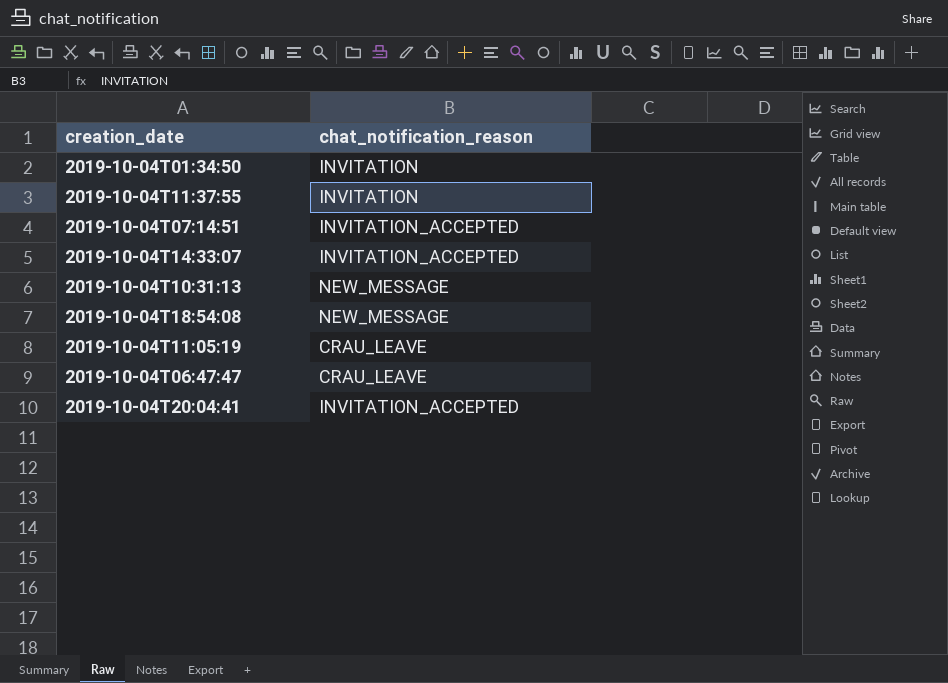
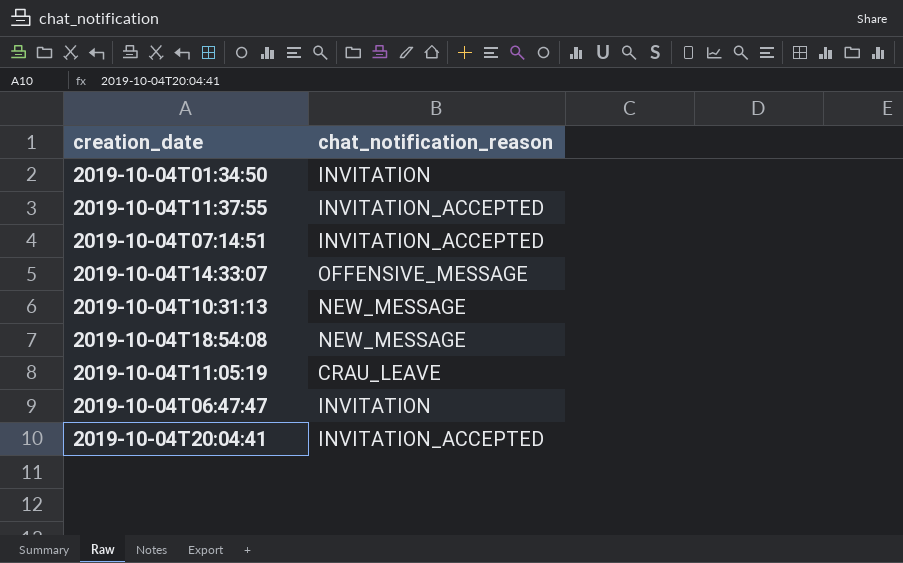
2019-10-04T11:37:55 | chat_notification_reason: INVITATION -> INVITATION_ACCEPTED
2019-10-04T14:33:07 | chat_notification_reason: INVITATION_ACCEPTED -> OFFENSIVE_MESSAGE
2019-10-04T06:47:47 | chat_notification_reason: CRAU_LEAVE -> INVITATION

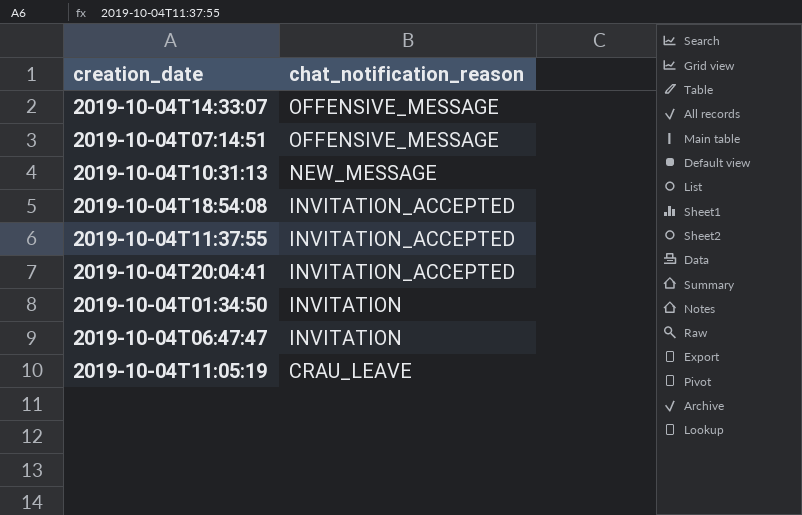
row order: none -> chat_notification_reason descending
2019-10-04T07:14:51 | chat_notification_reason: INVITATION_ACCEPTED -> OFFENSIVE_MESSAGE
2019-10-04T18:54:08 | chat_notification_reason: NEW_MESSAGE -> INVITATION_ACCEPTED

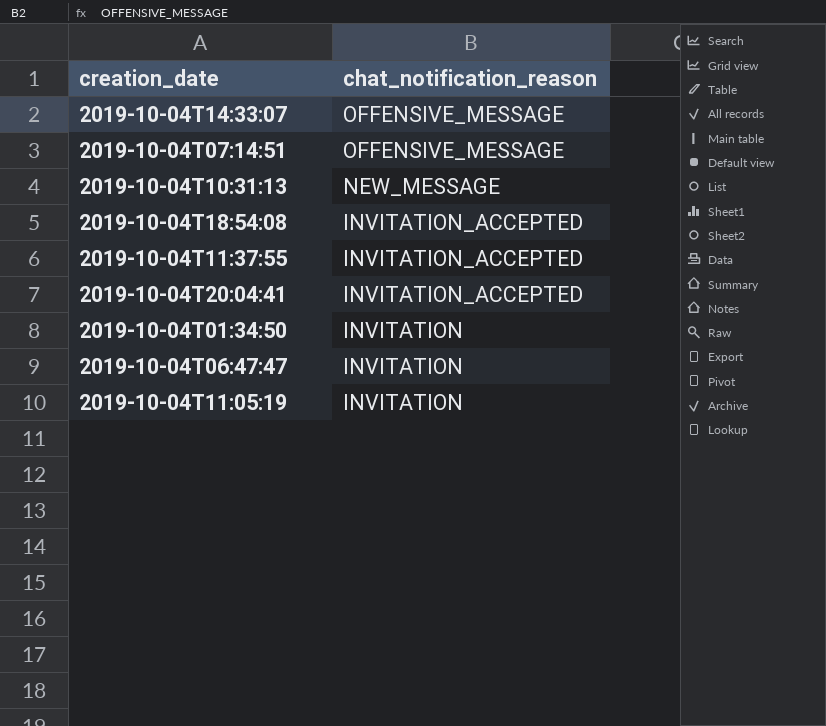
2019-10-04T11:05:19 | chat_notification_reason: CRAU_LEAVE -> INVITATION

